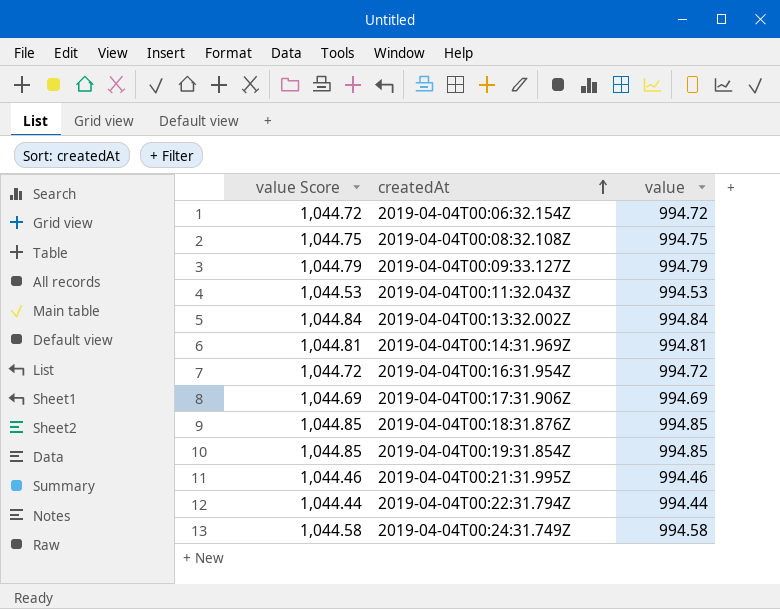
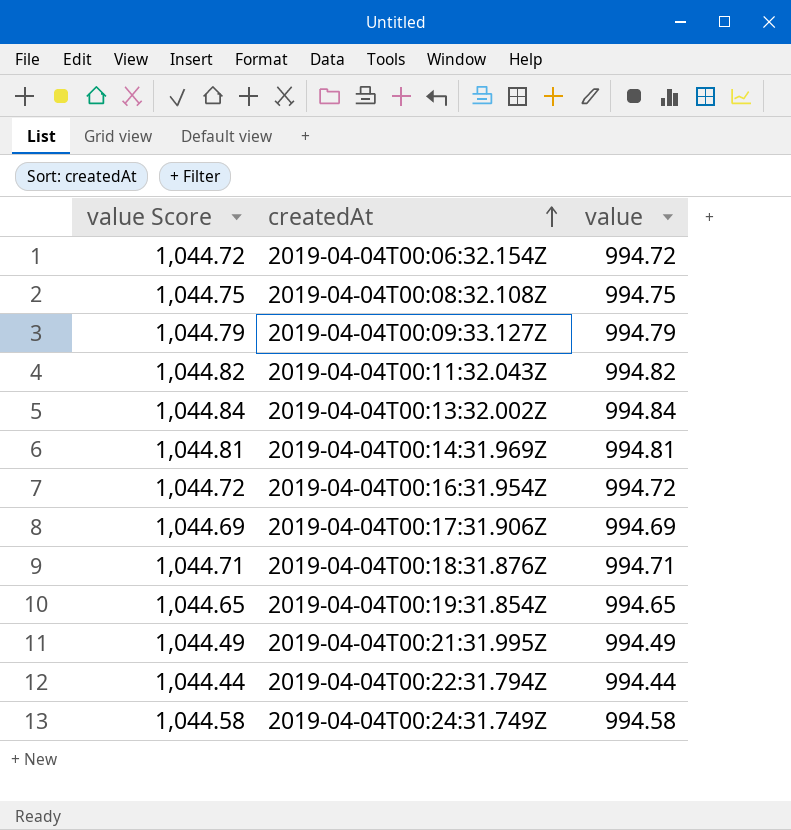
2019-04-04T00:11:32.043Z | value Score: 1,044.53 -> 1,044.82
2019-04-04T00:11:32.043Z | value: 994.53 -> 994.82
2019-04-04T00:18:31.876Z | value Score: 1,044.85 -> 1,044.71
2019-04-04T00:18:31.876Z | value: 994.85 -> 994.71
2019-04-04T00:19:31.854Z | value Score: 1,044.85 -> 1,044.65
2019-04-04T00:19:31.854Z | value: 994.85 -> 994.65
2019-04-04T00:21:31.995Z | value Score: 1,044.46 -> 1,044.49
2019-04-04T00:21:31.995Z | value: 994.46 -> 994.49

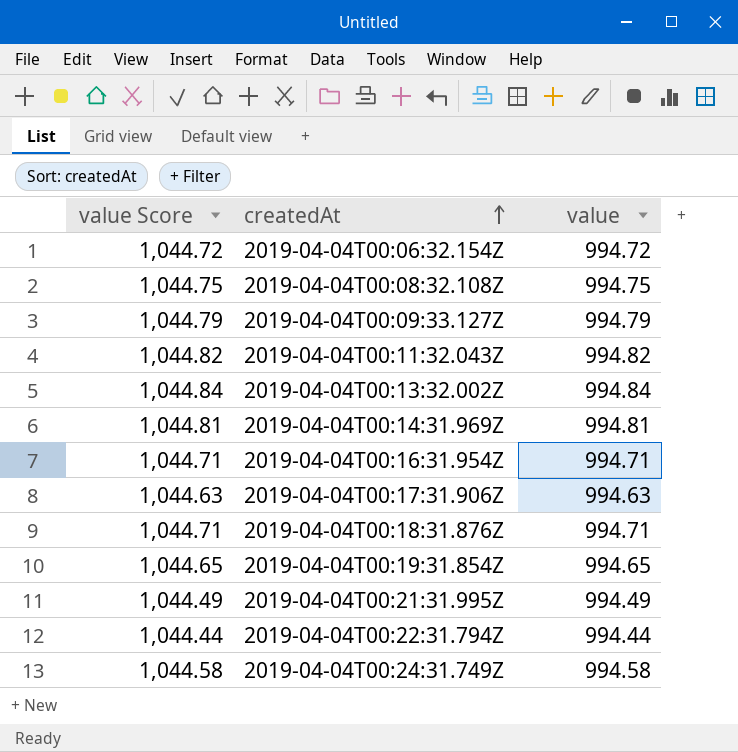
2019-04-04T00:16:31.954Z | value Score: 1,044.72 -> 1,044.71
2019-04-04T00:16:31.954Z | value: 994.72 -> 994.71
2019-04-04T00:17:31.906Z | value Score: 1,044.69 -> 1,044.63
2019-04-04T00:17:31.906Z | value: 994.69 -> 994.63

